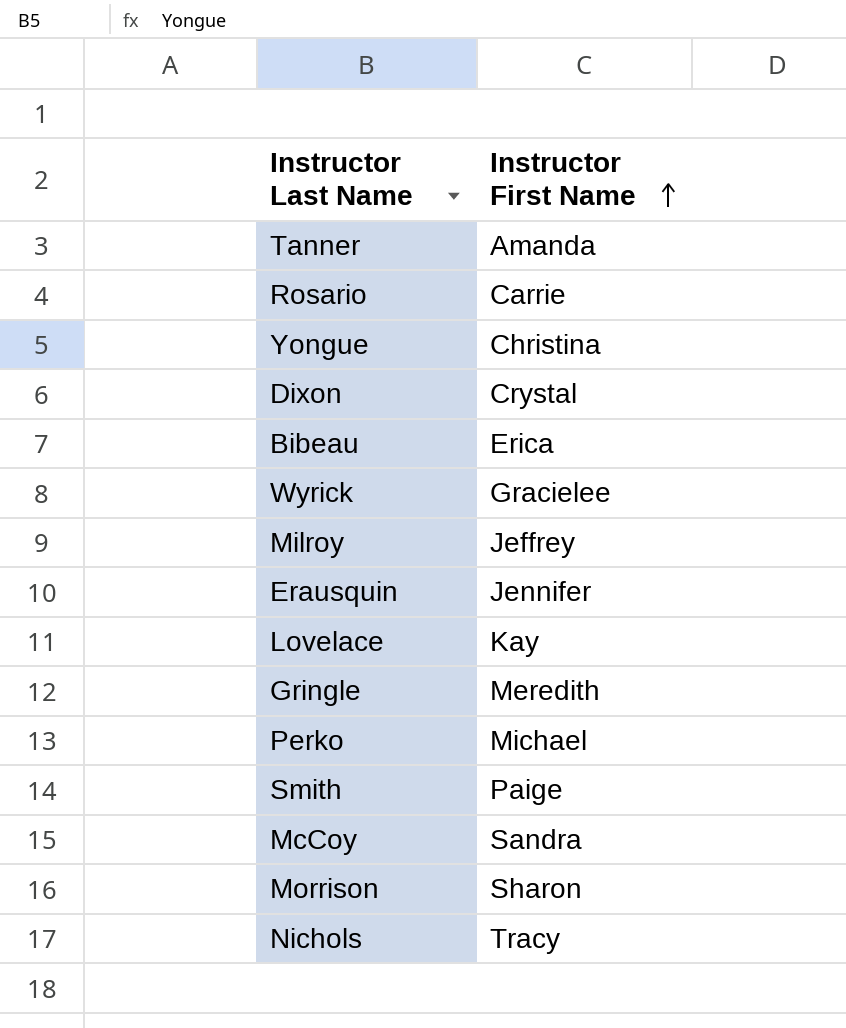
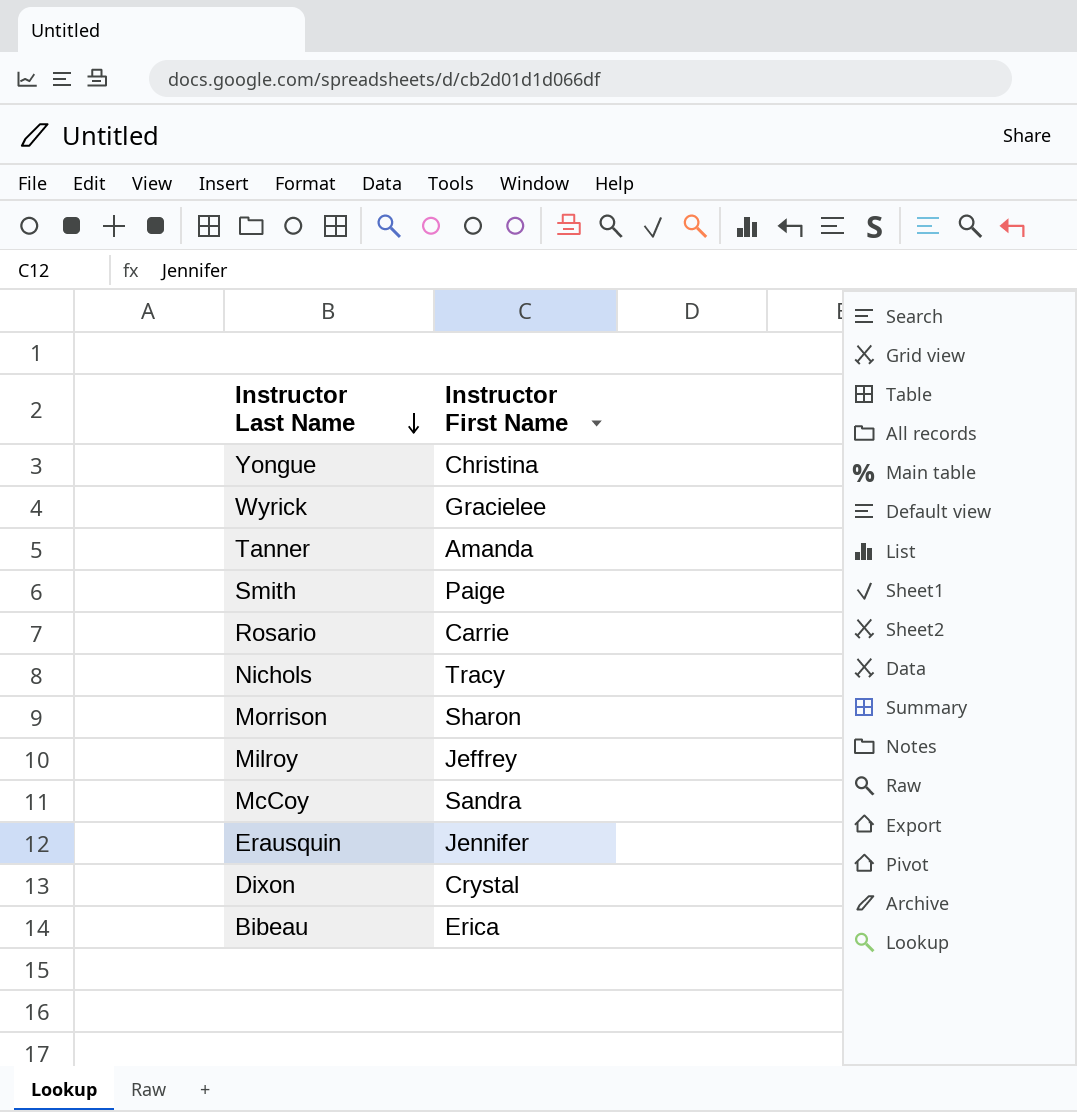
row order: Instructor First Name ascending -> Instructor Last Name descending
row Lovelace: Kay -> none
row Gringle: Meredith -> none
row Perko: Michael -> none

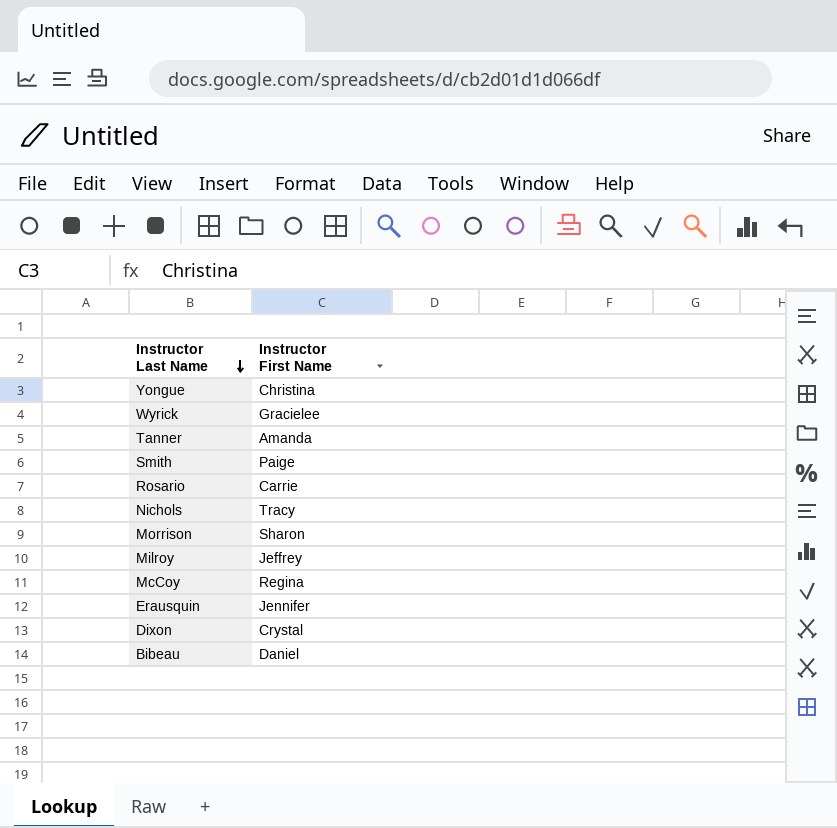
McCoy | Instructor First Name: Sandra -> Regina
Bibeau | Instructor First Name: Erica -> Daniel

